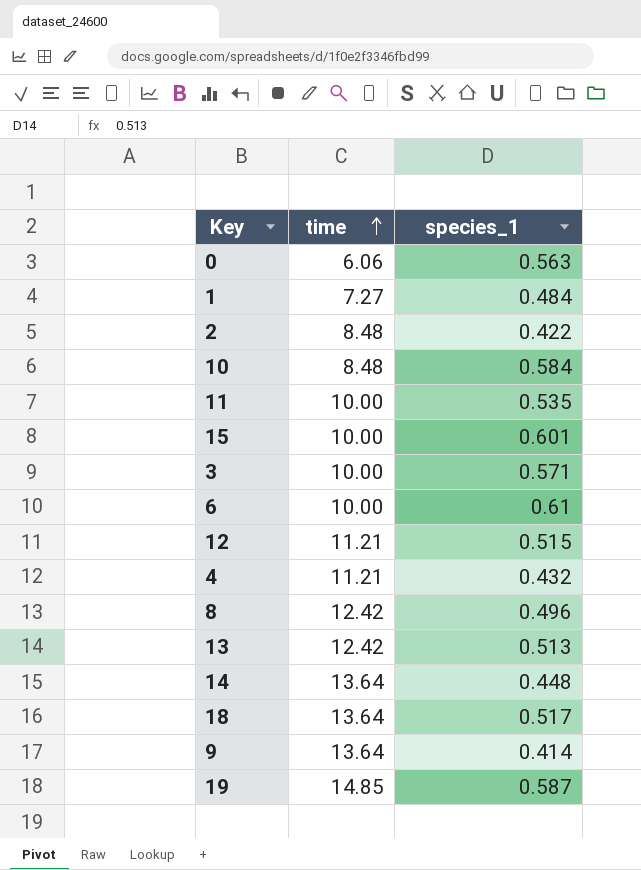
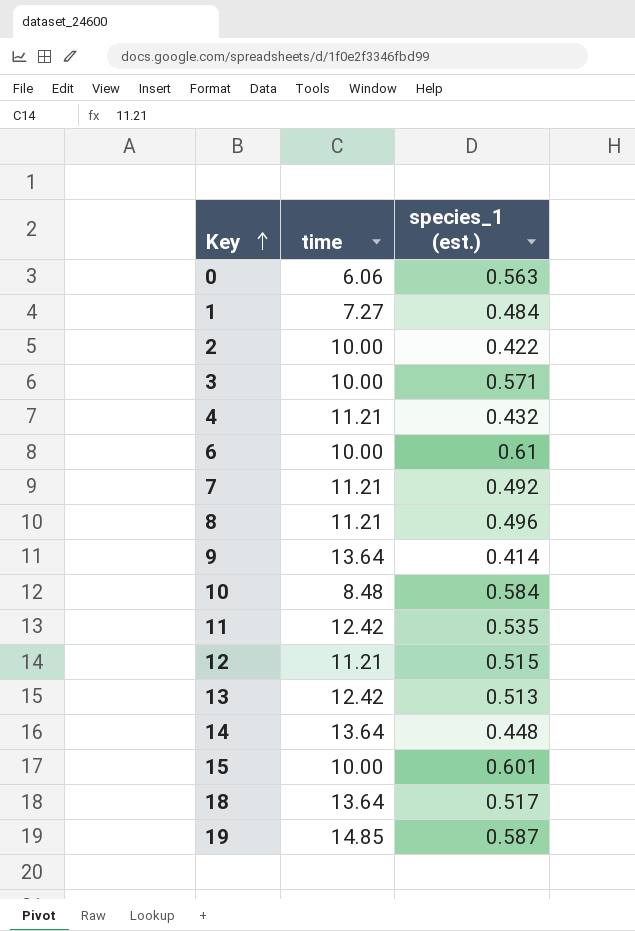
row order: time ascending -> Key ascending
column name: species_1 -> species_1 (est.)
2 | time: 8.48 -> 10.00
row 7: none -> 11.21 | 0.492
8 | time: 12.42 -> 11.21
11 | time: 10.00 -> 12.42

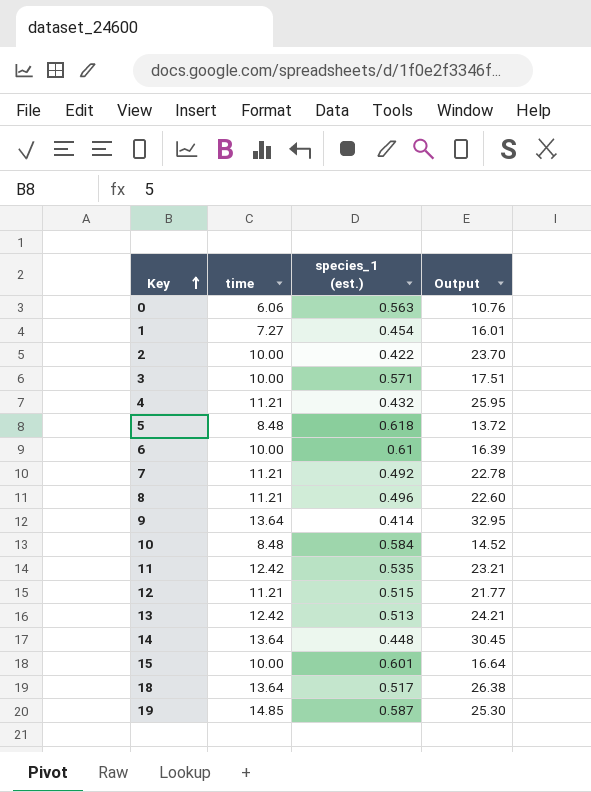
column Output | formula: none -> [time] / [species_1 (est.)]
1 | species_1 (est.): 0.484 -> 0.454
row 5: none -> 8.48 | 0.618 | 13.72

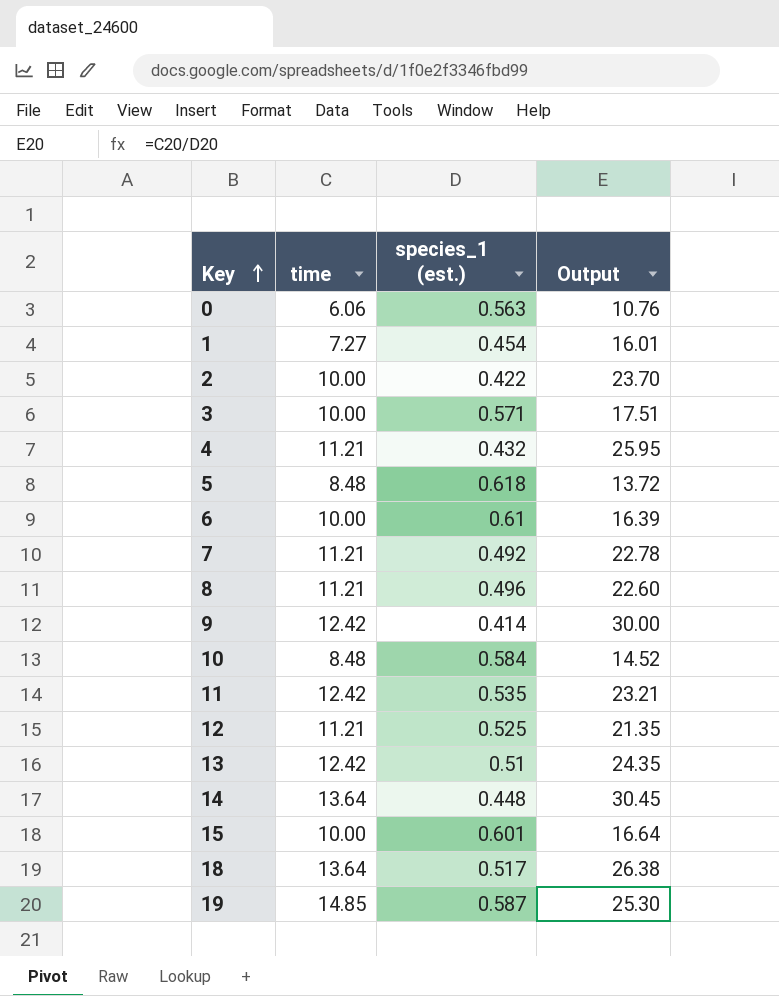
9 | time: 13.64 -> 12.42
9 | Output: 32.95 -> 30.00
12 | species_1 (est.): 0.515 -> 0.525
12 | Output: 21.77 -> 21.35
13 | species_1 (est.): 0.513 -> 0.51
13 | Output: 24.21 -> 24.35

